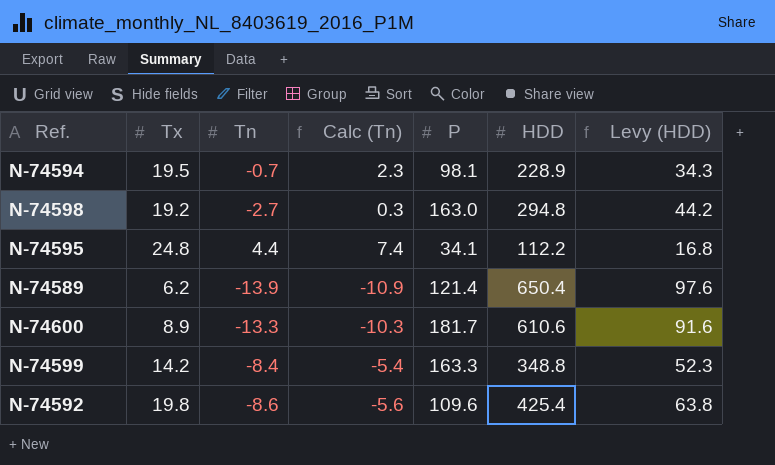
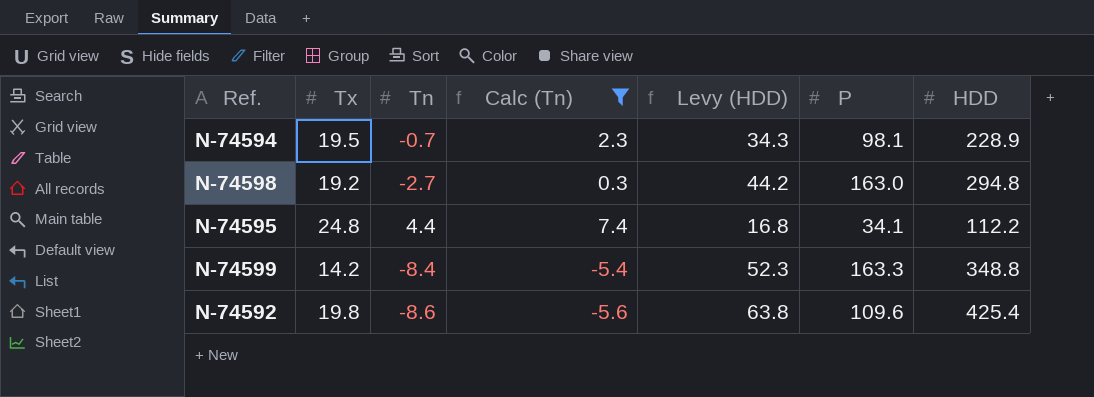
filter: none -> Calc (Tn) >= -5.6
column Levy (HDD) | position: 7 -> 5

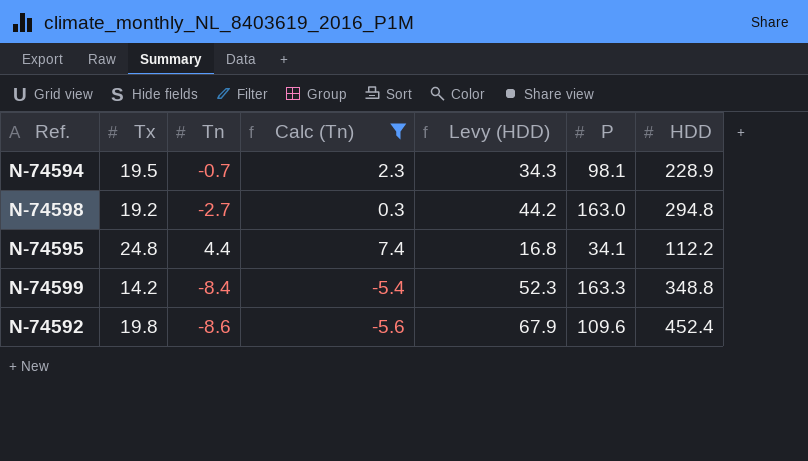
N-74592 | Levy (HDD): 63.8 -> 67.9
N-74592 | HDD: 425.4 -> 452.4

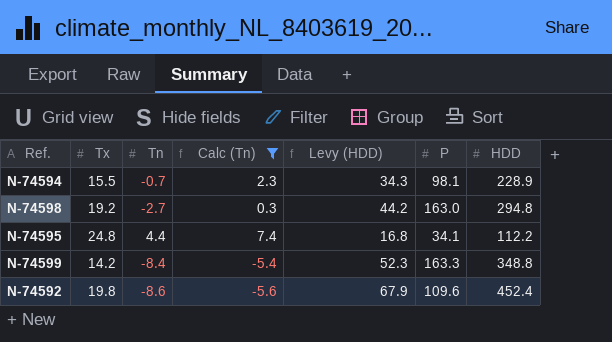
N-74594 | Tx: 19.5 -> 15.5

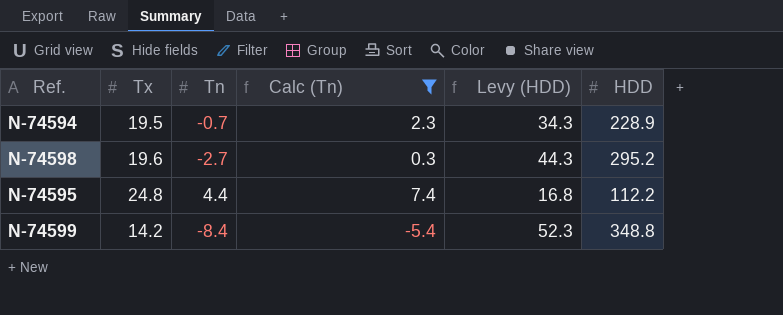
column P | position: 6 -> none
row N-74592: 19.8 | -8.6 | -5.6 | 67.9 | 109.6 | 452.4 -> none
N-74594 | Tx: 15.5 -> 19.5
N-74598 | Tx: 19.2 -> 19.6
N-74598 | Levy (HDD): 44.2 -> 44.3
N-74598 | HDD: 294.8 -> 295.2

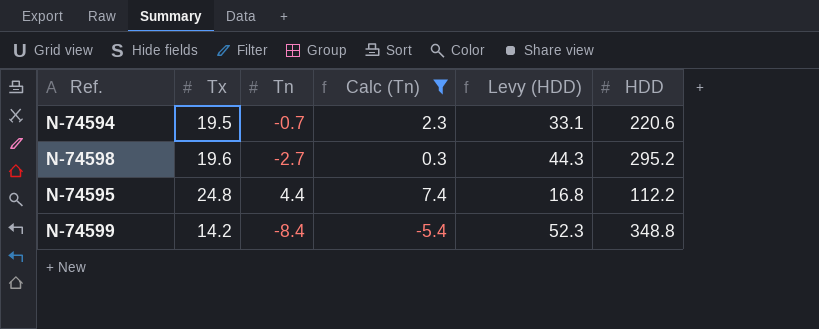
N-74594 | Levy (HDD): 34.3 -> 33.1
N-74594 | HDD: 228.9 -> 220.6

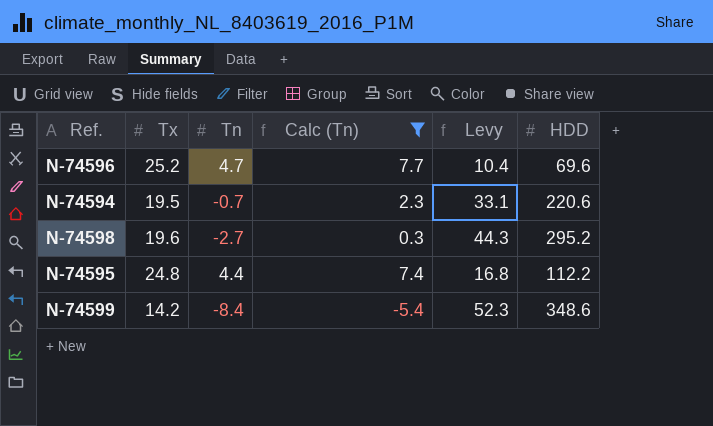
column name: Levy (HDD) -> Levy
row N-74596: none -> 25.2 | 4.7 | 7.7 | 10.4 | 69.6
N-74599 | HDD: 348.8 -> 348.6

